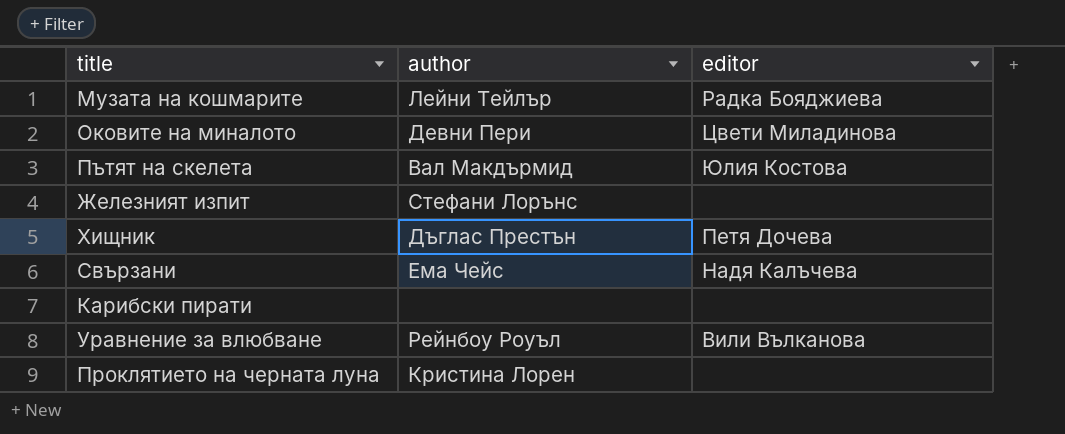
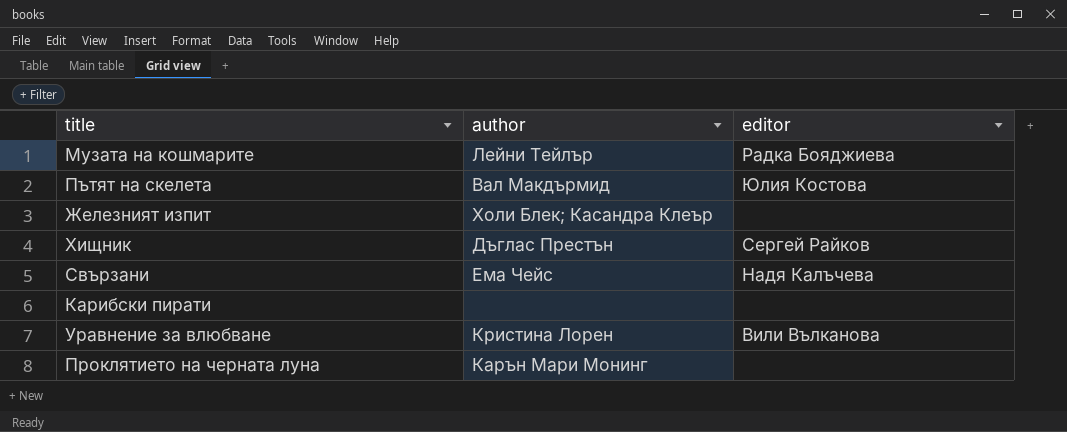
row Оковите на миналото: Девни Пери | Цвети Миладинова -> none
Железният изпит | author: Стефани Лорънс -> Холи Блек; Касандра Клеър
Хищник | editor: Петя Дочева -> Сергей Райков
Уравнение за влюбване | author: Рейнбоу Роуъл -> Кристина Лорен
Проклятието на черната луна | author: Кристина Лорен -> Карън Мари Монинг

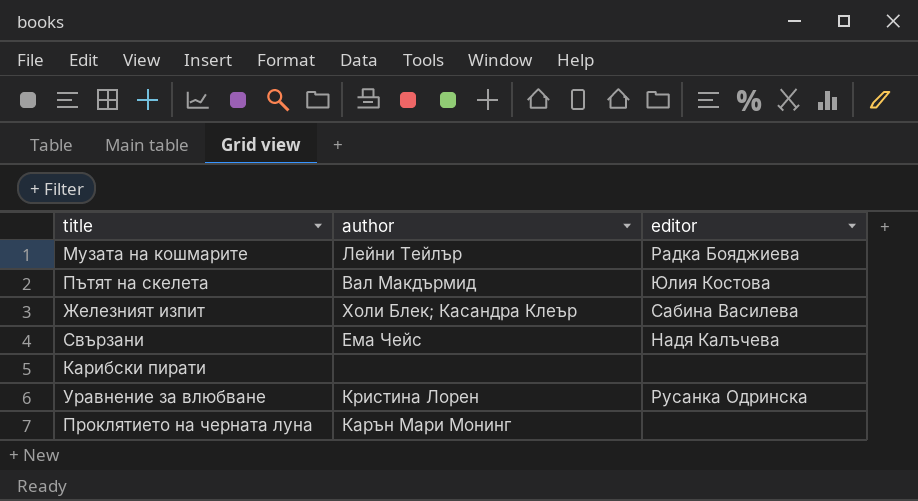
row Хищник: Дъглас Престън | Сергей Райков -> none
Железният изпит | editor: none -> Сабина Василева
Уравнение за влюбване | editor: Вили Вълканова -> Русанка Одринска

